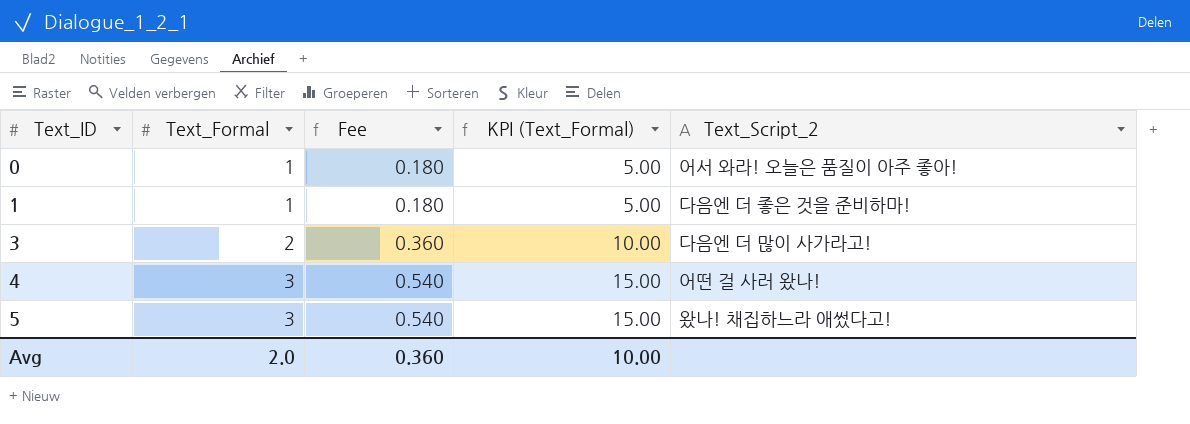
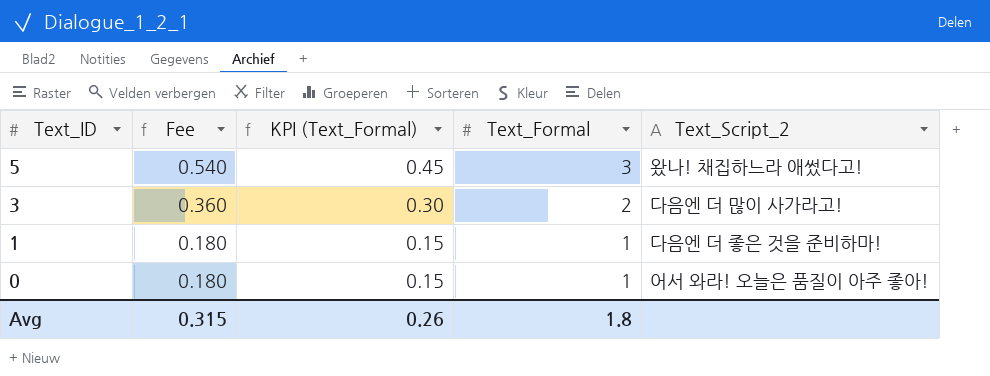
row order: Text_ID ascending -> Text_ID descending
column KPI (Text_Formal) | formula: [Text_Formal] * 5 -> [Text_Formal] * 0.15
column Text_Formal | position: 2 -> 4
row 4: 3 | 0.540 | 15.00 | 어떤 걸 사러 왔나! -> none
Avg | Fee: 0.360 -> 0.315
Avg | KPI (Text_Formal): 10.00 -> 0.26
Avg | Text_Formal: 2.0 -> 1.8

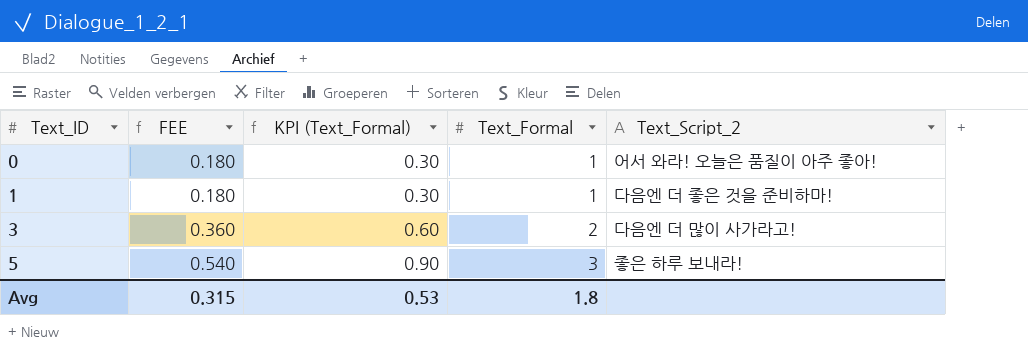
row order: Text_ID descending -> Text_ID ascending
column name: Fee -> FEE
column KPI (Text_Formal) | formula: [Text_Formal] * 0.15 -> [Text_Formal] * 0.3
5 | Text_Script_2: 왔나! 채집하느라 애썼다고! -> 좋은 하루 보내라!
Avg | KPI (Text_Formal): 0.26 -> 0.53

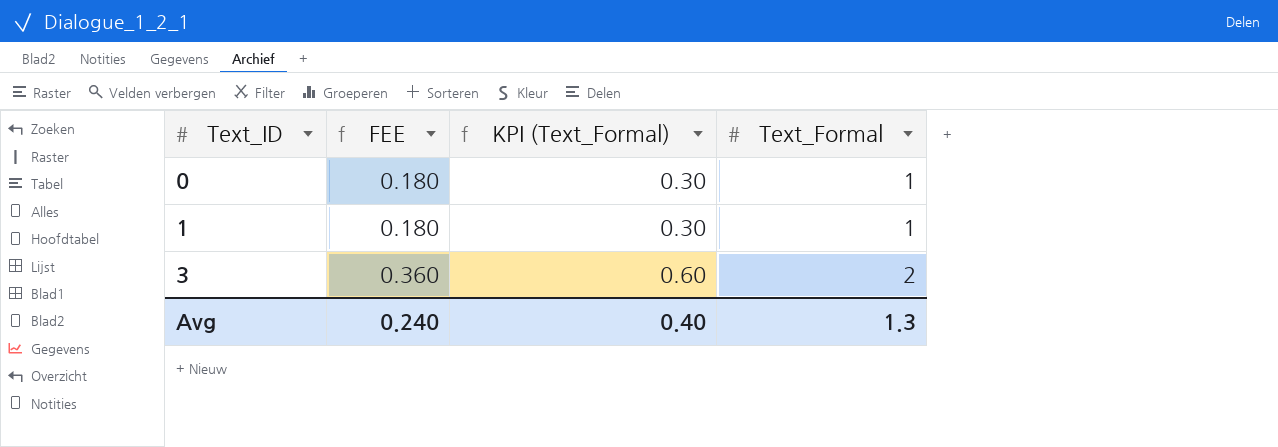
column Text_Script_2 | position: 5 -> none
row 5: 0.540 | 0.90 | 3 | 좋은 하루 보내라! -> none
Avg | FEE: 0.315 -> 0.240
Avg | KPI (Text_Formal): 0.53 -> 0.40
Avg | Text_Formal: 1.8 -> 1.3

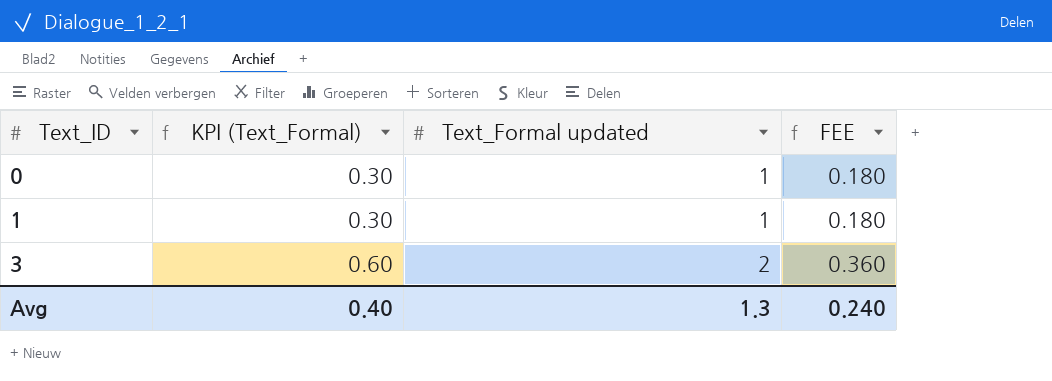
column name: Text_Formal -> Text_Formal updated
column FEE | position: 2 -> 4

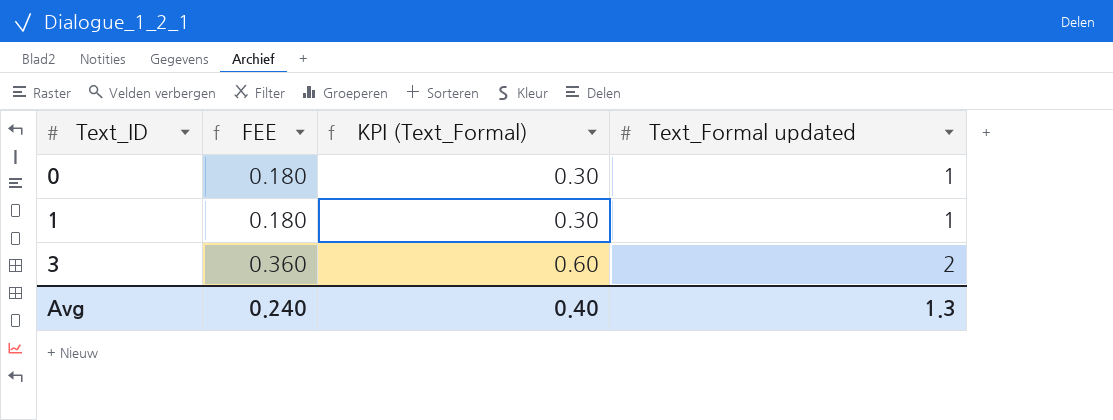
column FEE | position: 4 -> 2

